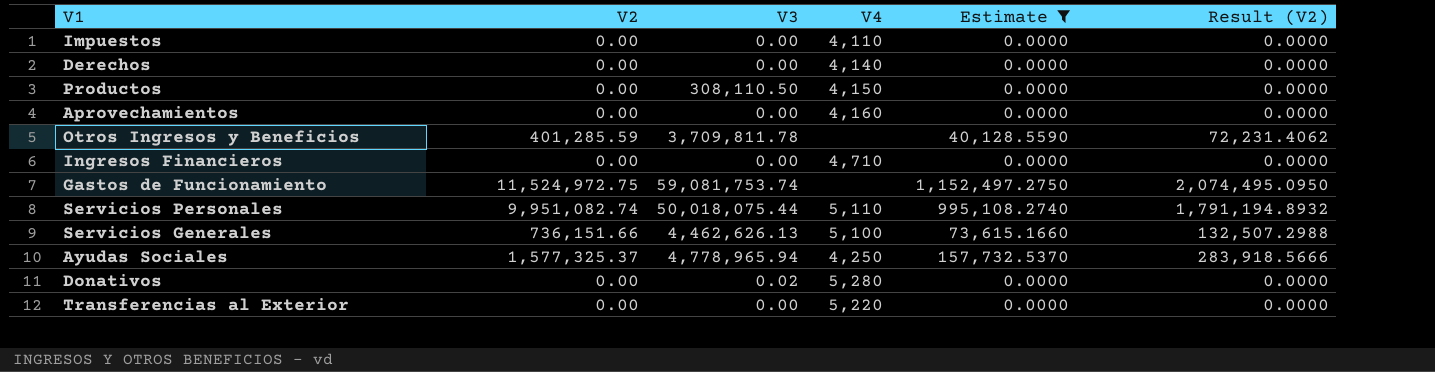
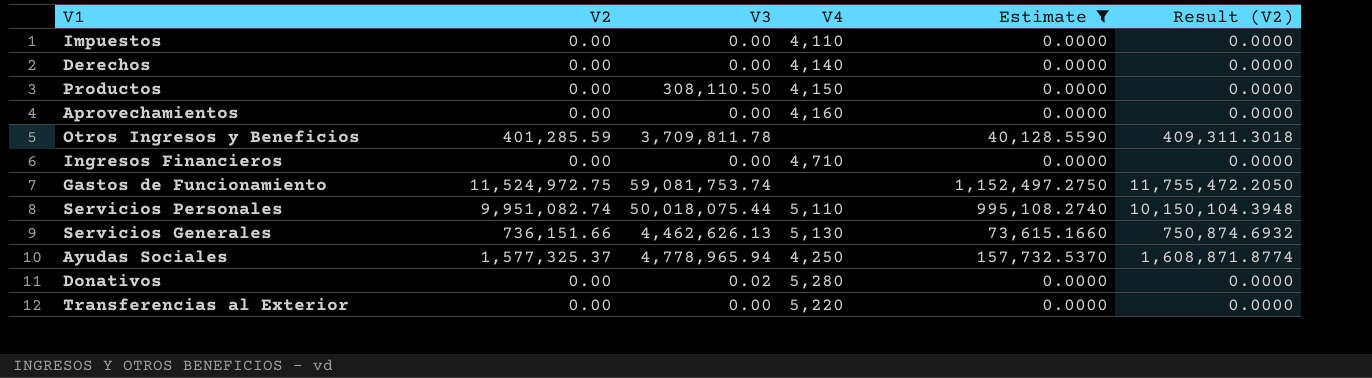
column Result (V2) | formula: [V2] * 0.18 -> [V2] * 1.02
Servicios Generales | V4: 5,100 -> 5,130

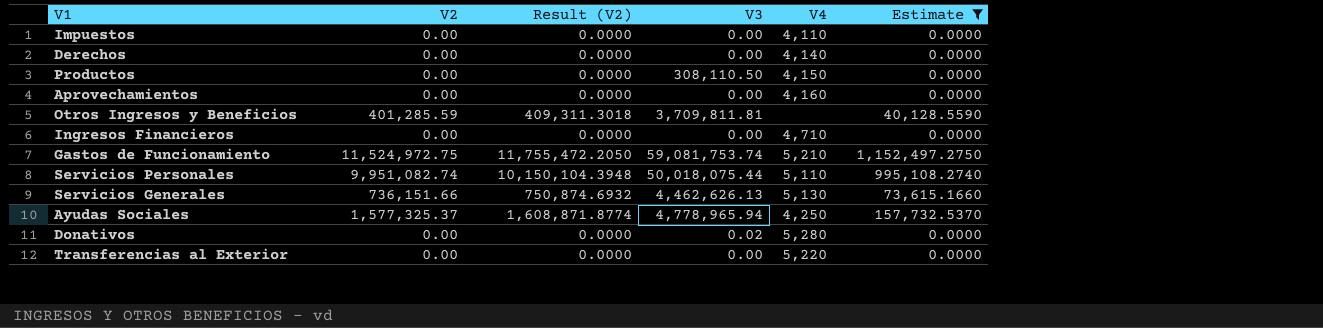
column Result (V2) | position: 6 -> 3
Otros Ingresos y Beneficios | V3: 3,709,811.78 -> 3,709,811.81
Gastos de Funcionamiento | V4: none -> 5,210

